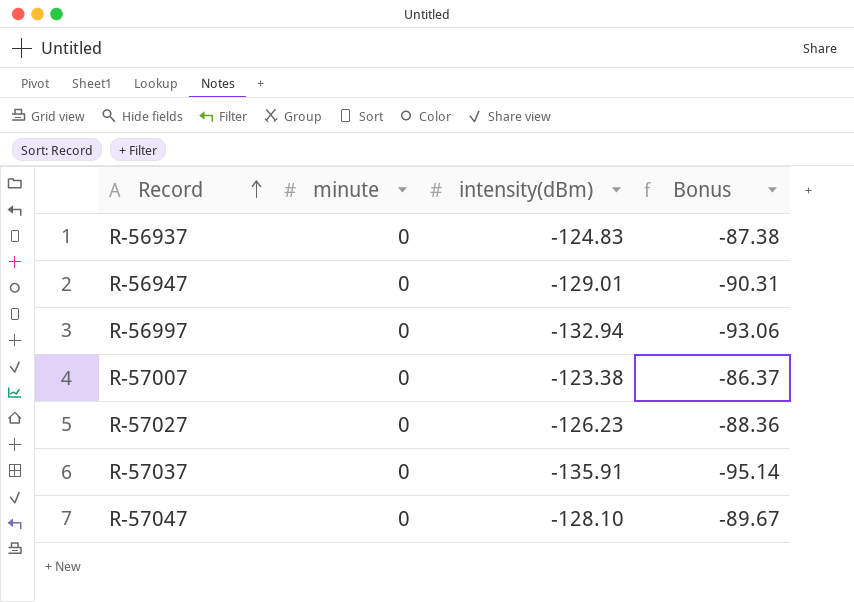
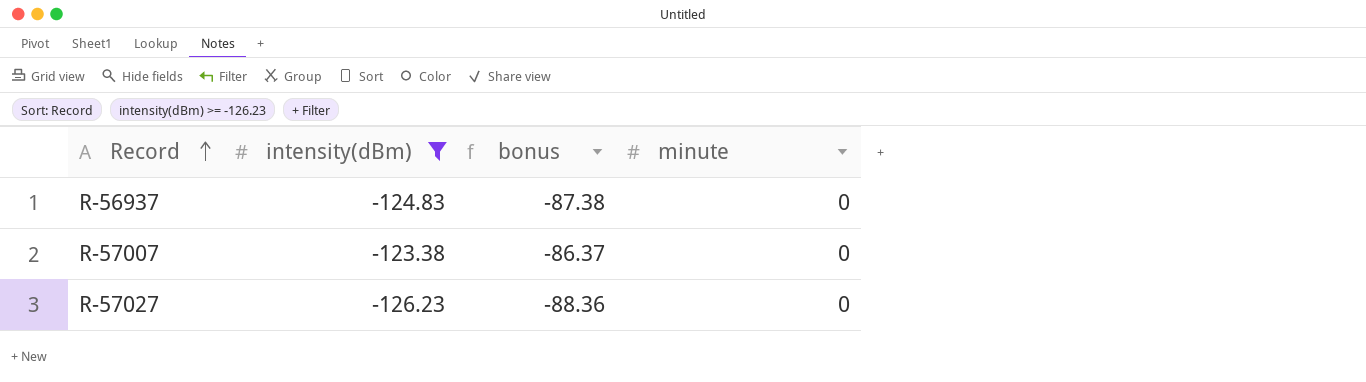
filter: none -> intensity(dBm) >= -126.23
column name: Bonus -> bonus
column minute | position: 2 -> 4

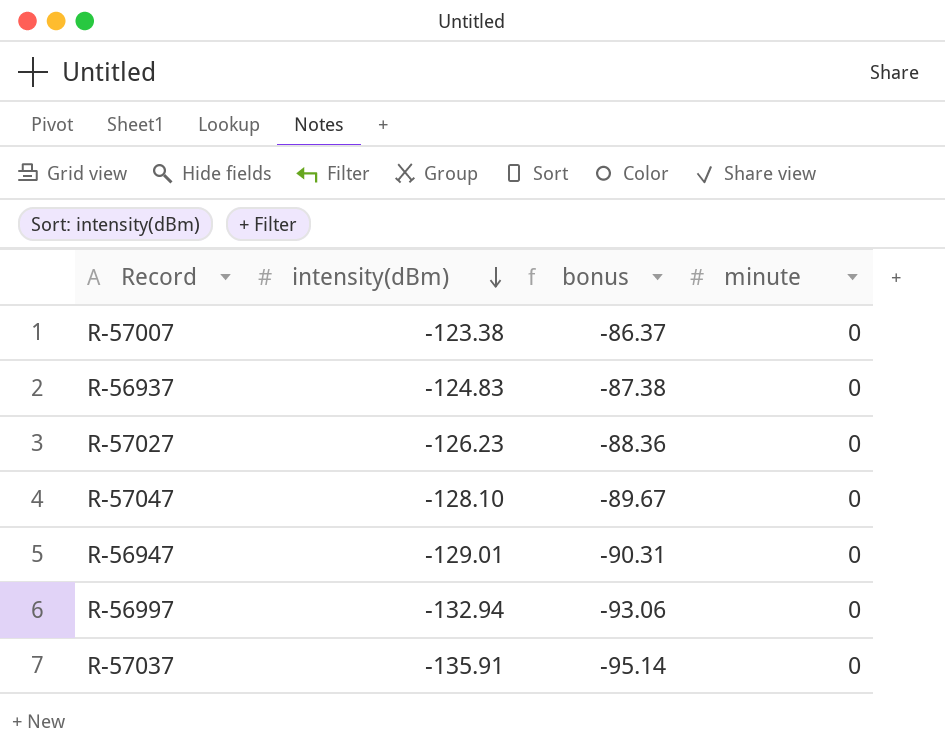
filter: intensity(dBm) >= -126.23 -> none
row order: Record ascending -> intensity(dBm) descending

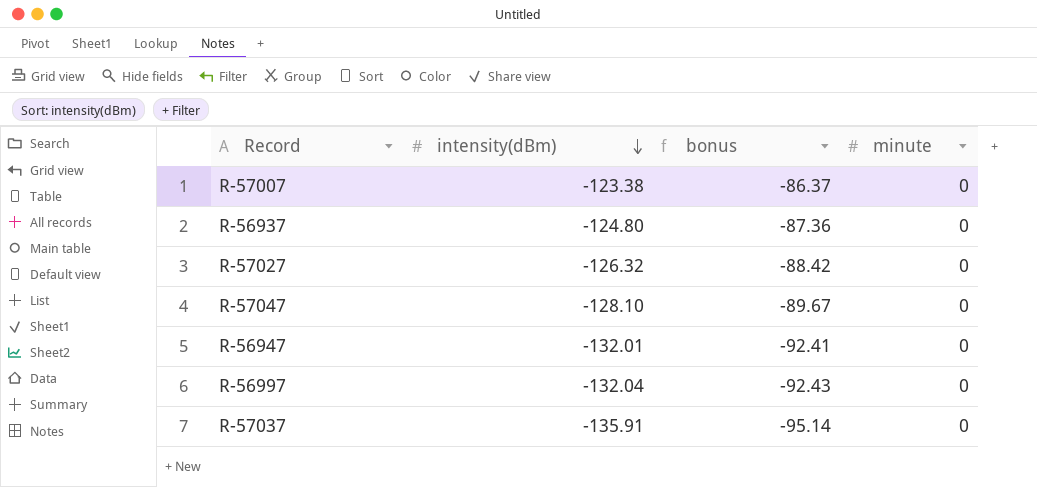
R-56937 | intensity(dBm): -124.83 -> -124.80
R-56937 | bonus: -87.38 -> -87.36
R-57027 | intensity(dBm): -126.23 -> -126.32
R-57027 | bonus: -88.36 -> -88.42
R-56947 | intensity(dBm): -129.01 -> -132.01
R-56947 | bonus: -90.31 -> -92.41
R-56997 | intensity(dBm): -132.94 -> -132.04
R-56997 | bonus: -93.06 -> -92.43

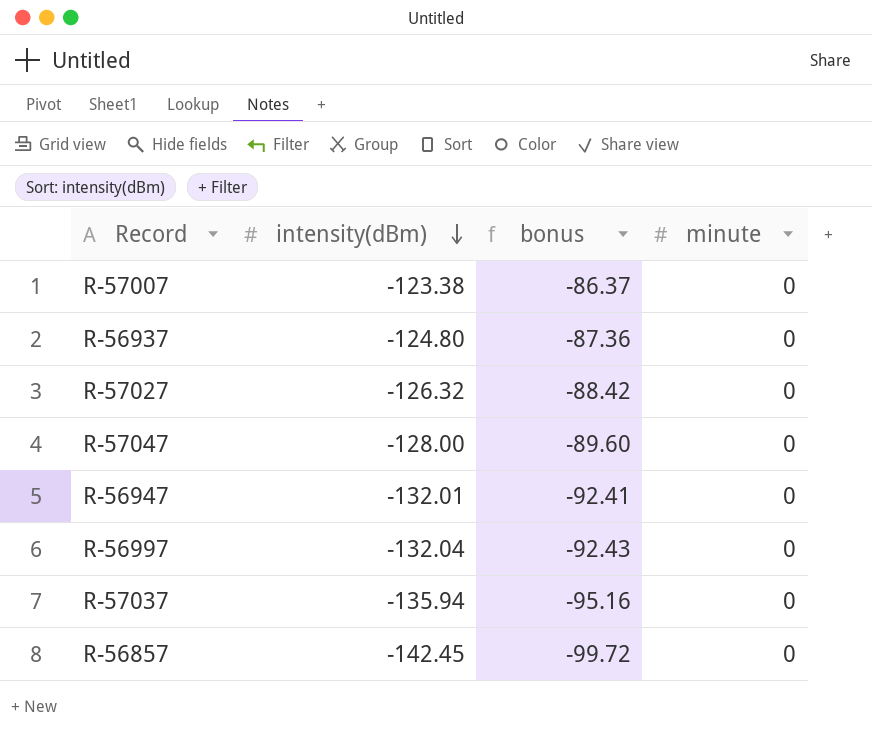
R-57047 | intensity(dBm): -128.10 -> -128.00
R-57047 | bonus: -89.67 -> -89.60
R-57037 | intensity(dBm): -135.91 -> -135.94
R-57037 | bonus: -95.14 -> -95.16
row R-56857: none -> -142.45 | -99.72 | 0

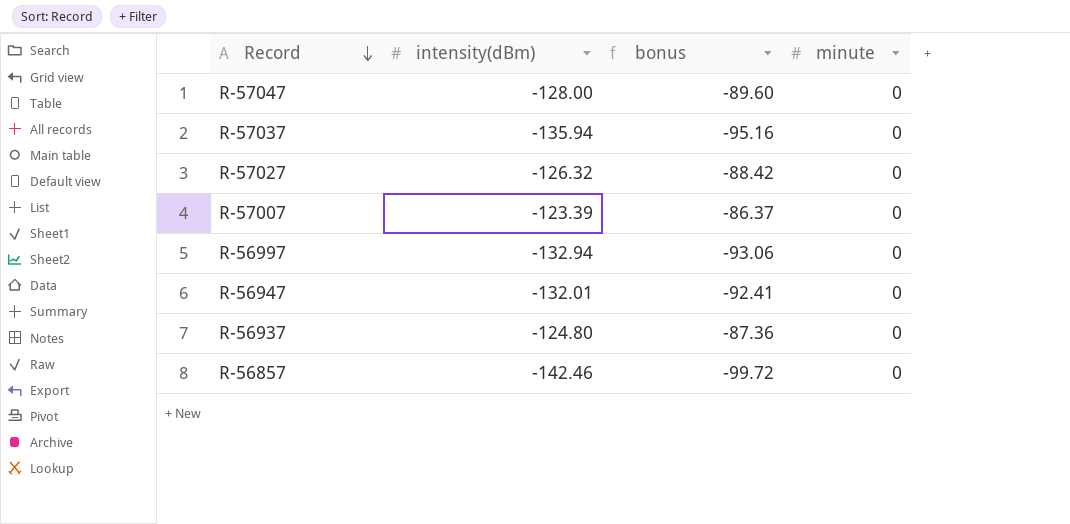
row order: intensity(dBm) descending -> Record descending
R-57007 | intensity(dBm): -123.38 -> -123.39
R-56997 | intensity(dBm): -132.04 -> -132.94
R-56997 | bonus: -92.43 -> -93.06
R-56857 | intensity(dBm): -142.45 -> -142.46

